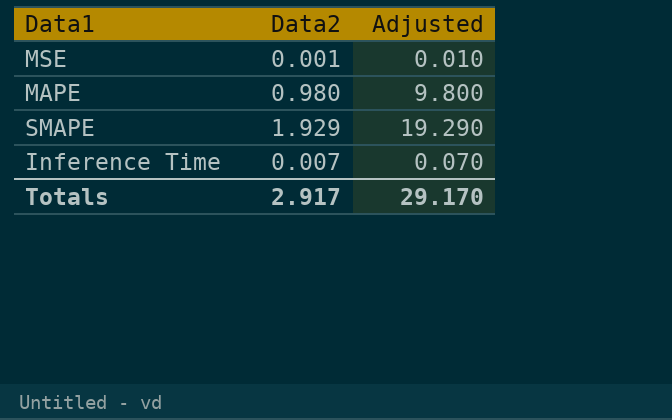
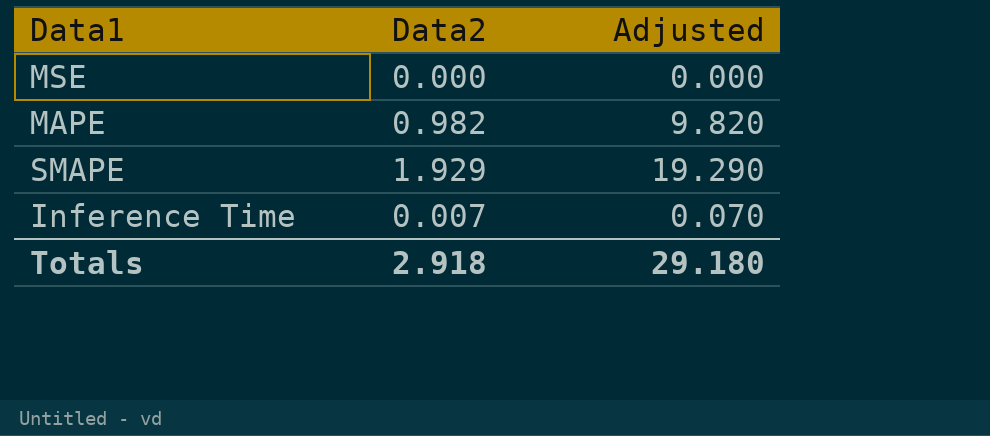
MSE | Data2: 0.001 -> 0.000
MSE | Adjusted: 0.010 -> 0.000
MAPE | Data2: 0.980 -> 0.982
MAPE | Adjusted: 9.800 -> 9.820
Totals | Data2: 2.917 -> 2.918
Totals | Adjusted: 29.170 -> 29.180

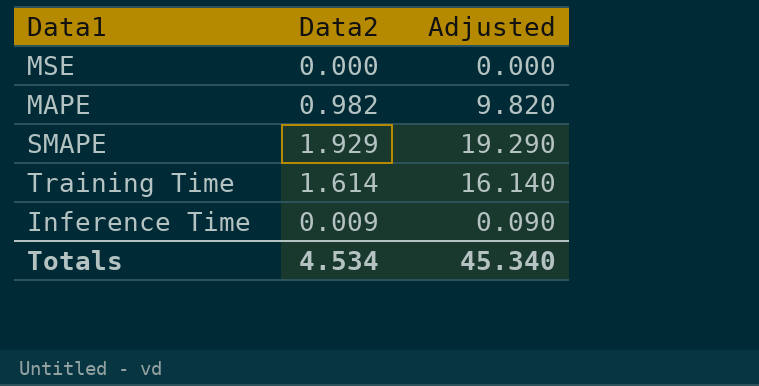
row Training Time: none -> 1.614 | 16.140
Inference Time | Data2: 0.007 -> 0.009
Inference Time | Adjusted: 0.070 -> 0.090
Totals | Data2: 2.918 -> 4.534
Totals | Adjusted: 29.180 -> 45.340

